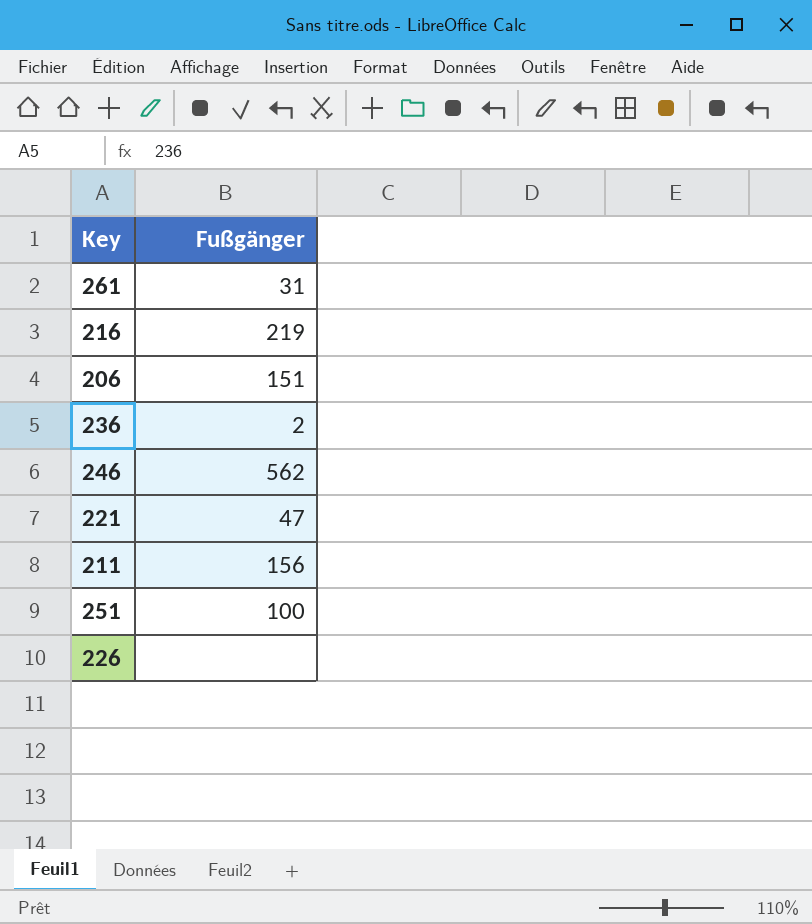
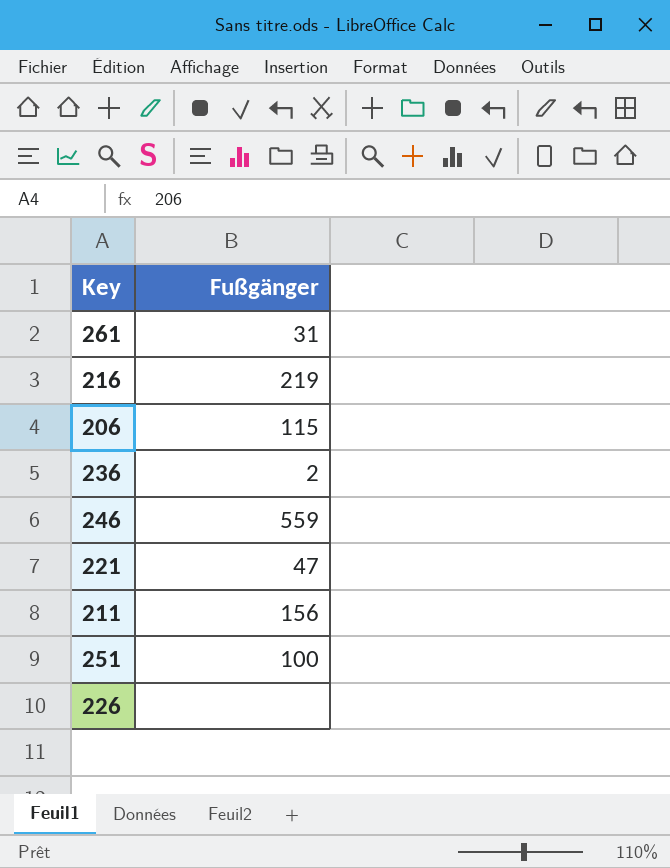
206 | Fußgänger: 151 -> 115
246 | Fußgänger: 562 -> 559

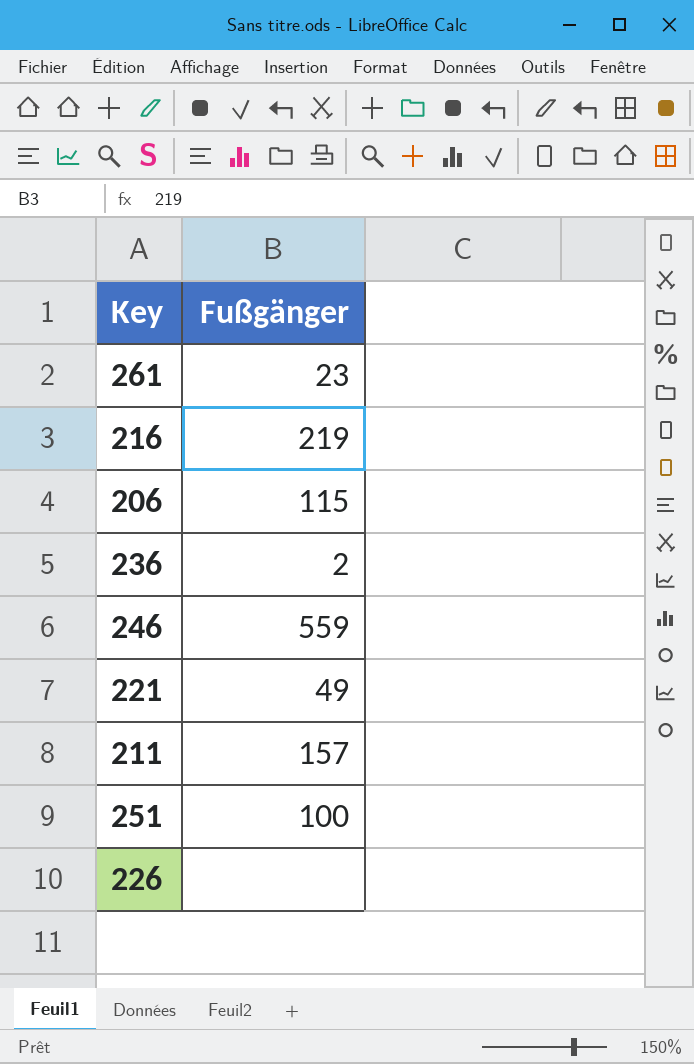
261 | Fußgänger: 31 -> 23
221 | Fußgänger: 47 -> 49
211 | Fußgänger: 156 -> 157

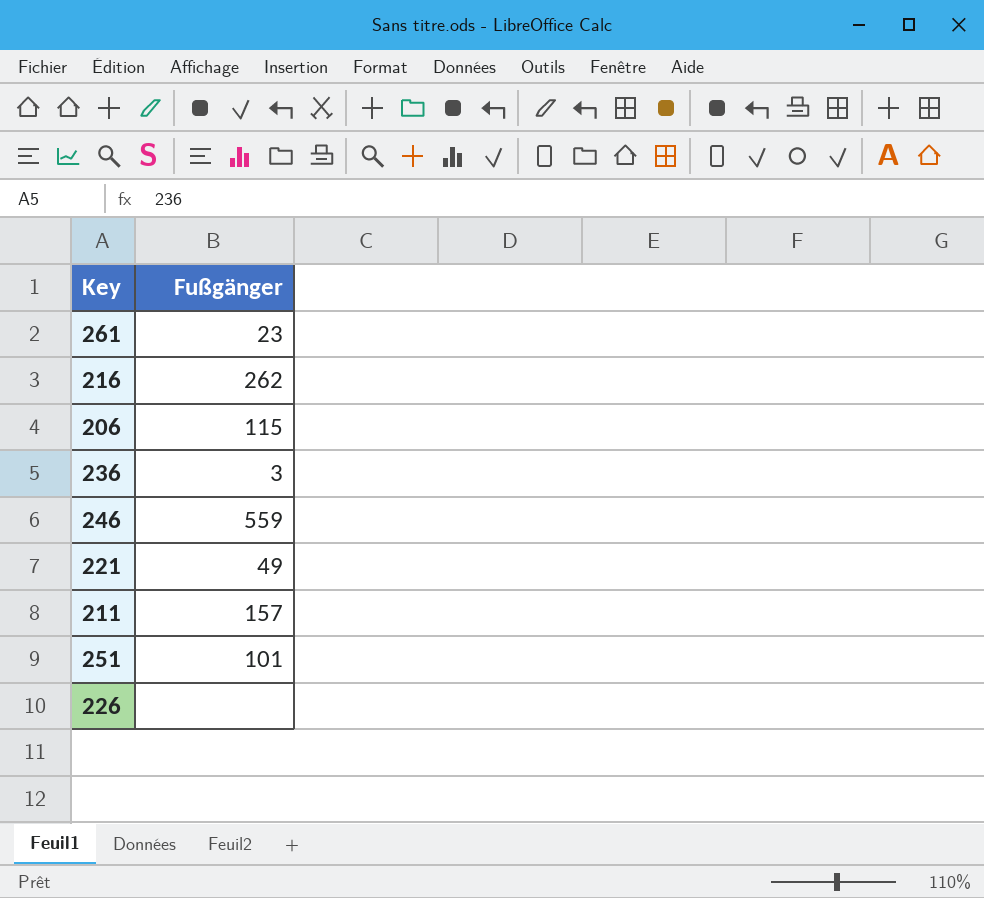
216 | Fußgänger: 219 -> 262
236 | Fußgänger: 2 -> 3
251 | Fußgänger: 100 -> 101

